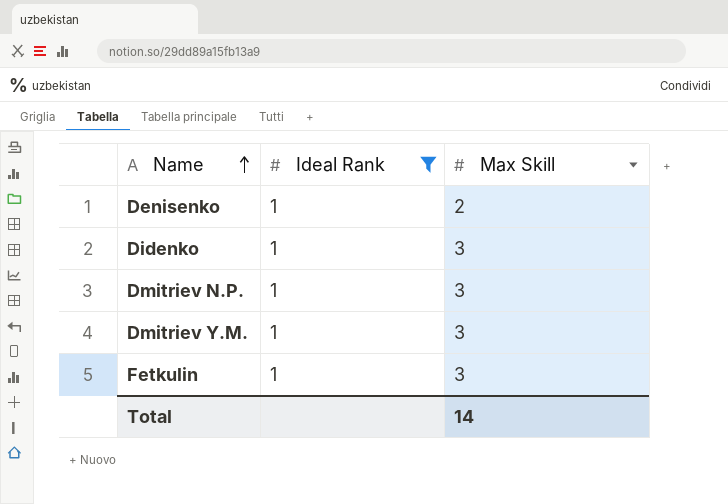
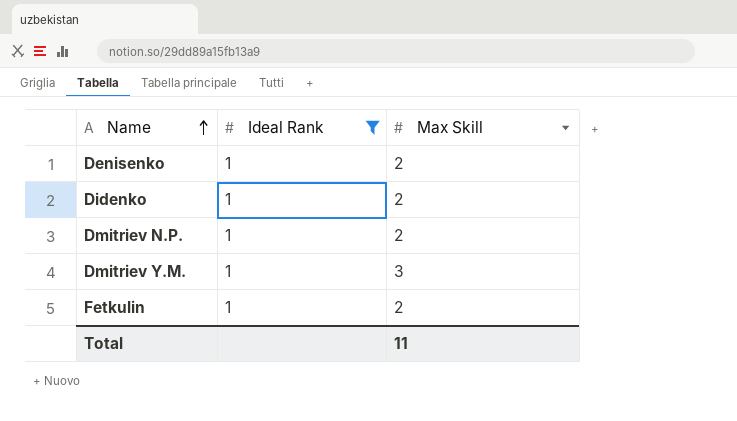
Didenko | Max Skill: 3 -> 2
Dmitriev N.P. | Max Skill: 3 -> 2
Fetkulin | Max Skill: 3 -> 2
Total | Max Skill: 14 -> 11

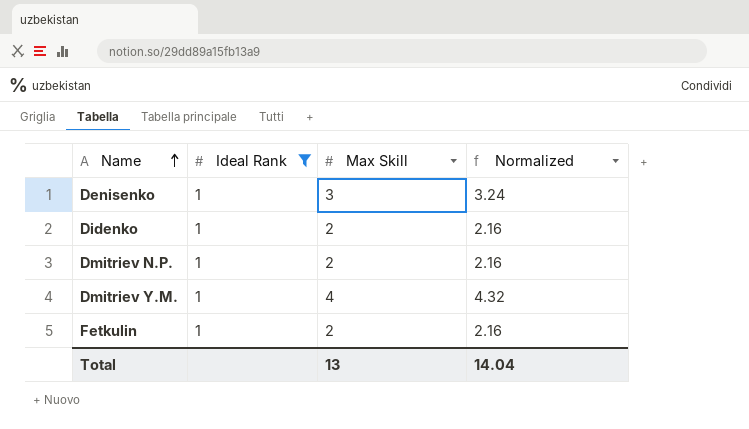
column Normalized | formula: none -> [Max Skill] * 1.08
Denisenko | Max Skill: 2 -> 3
Dmitriev Y.M. | Max Skill: 3 -> 4
Total | Max Skill: 11 -> 13

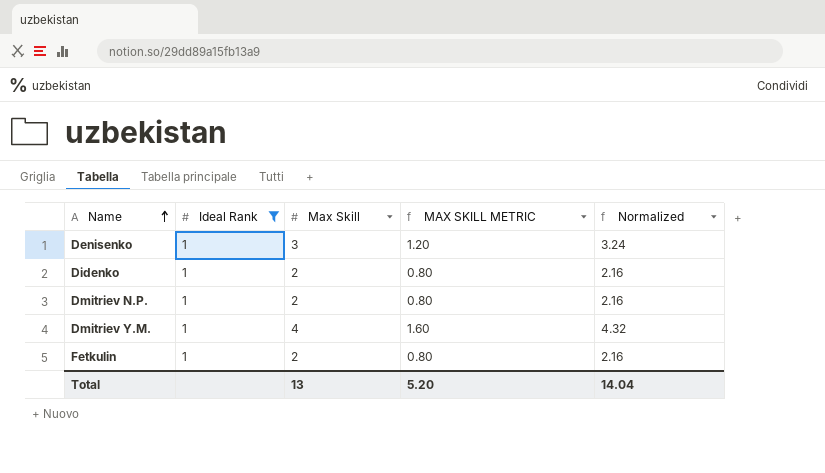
column MAX SKILL METRIC | formula: none -> [Max Skill] * 0.4

